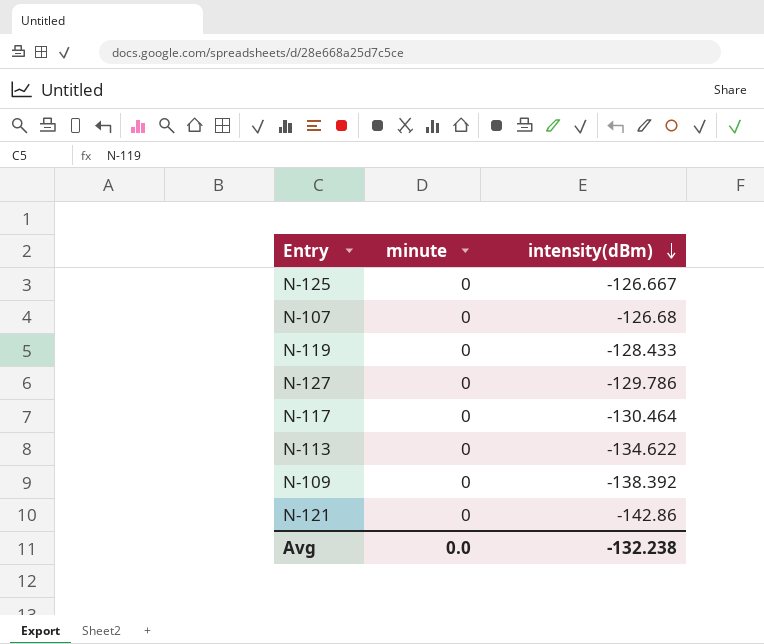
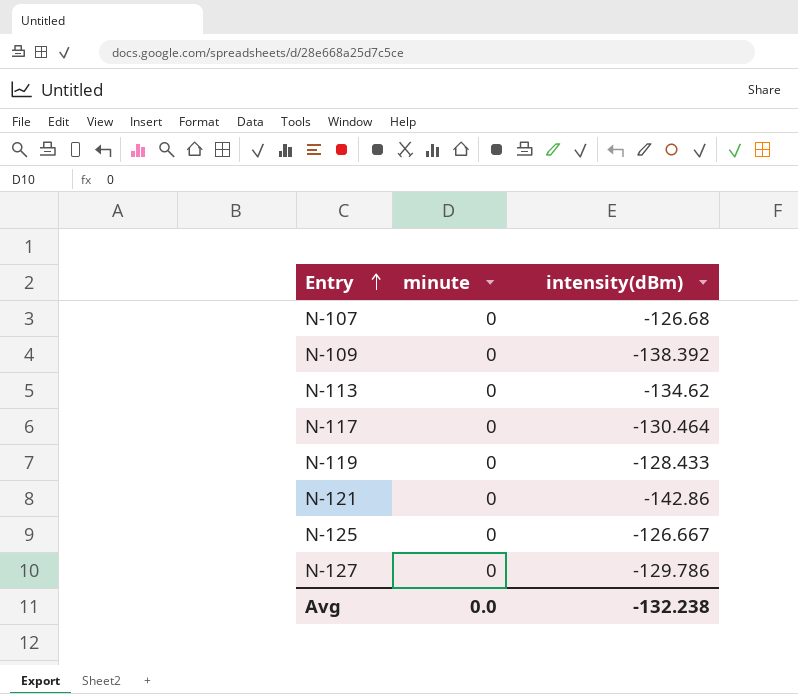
row order: intensity(dBm) descending -> Entry ascending
N-113 | intensity(dBm): -134.622 -> -134.62

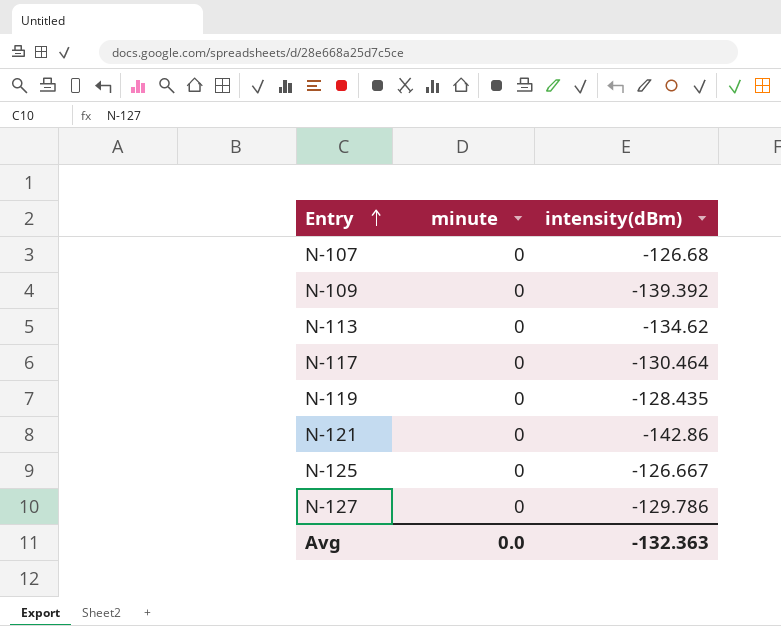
N-109 | intensity(dBm): -138.392 -> -139.392
N-119 | intensity(dBm): -128.433 -> -128.435
Avg | intensity(dBm): -132.238 -> -132.363

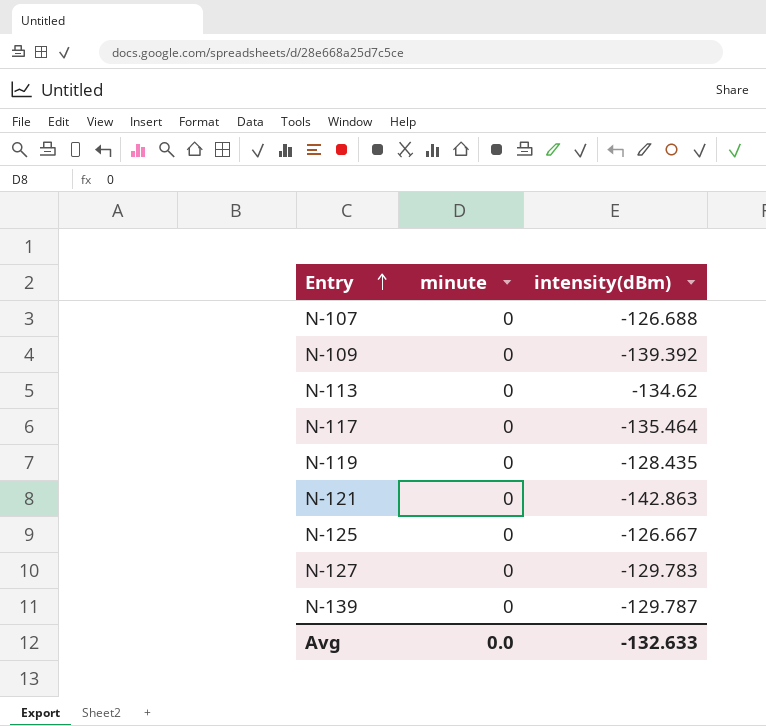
N-107 | intensity(dBm): -126.68 -> -126.688
N-117 | intensity(dBm): -130.464 -> -135.464
N-121 | intensity(dBm): -142.86 -> -142.863
N-127 | intensity(dBm): -129.786 -> -129.783
row N-139: none -> 0 | -129.787
Avg | intensity(dBm): -132.363 -> -132.633

